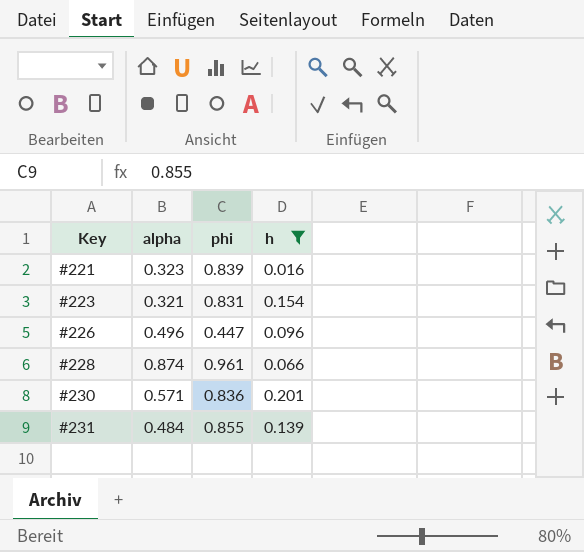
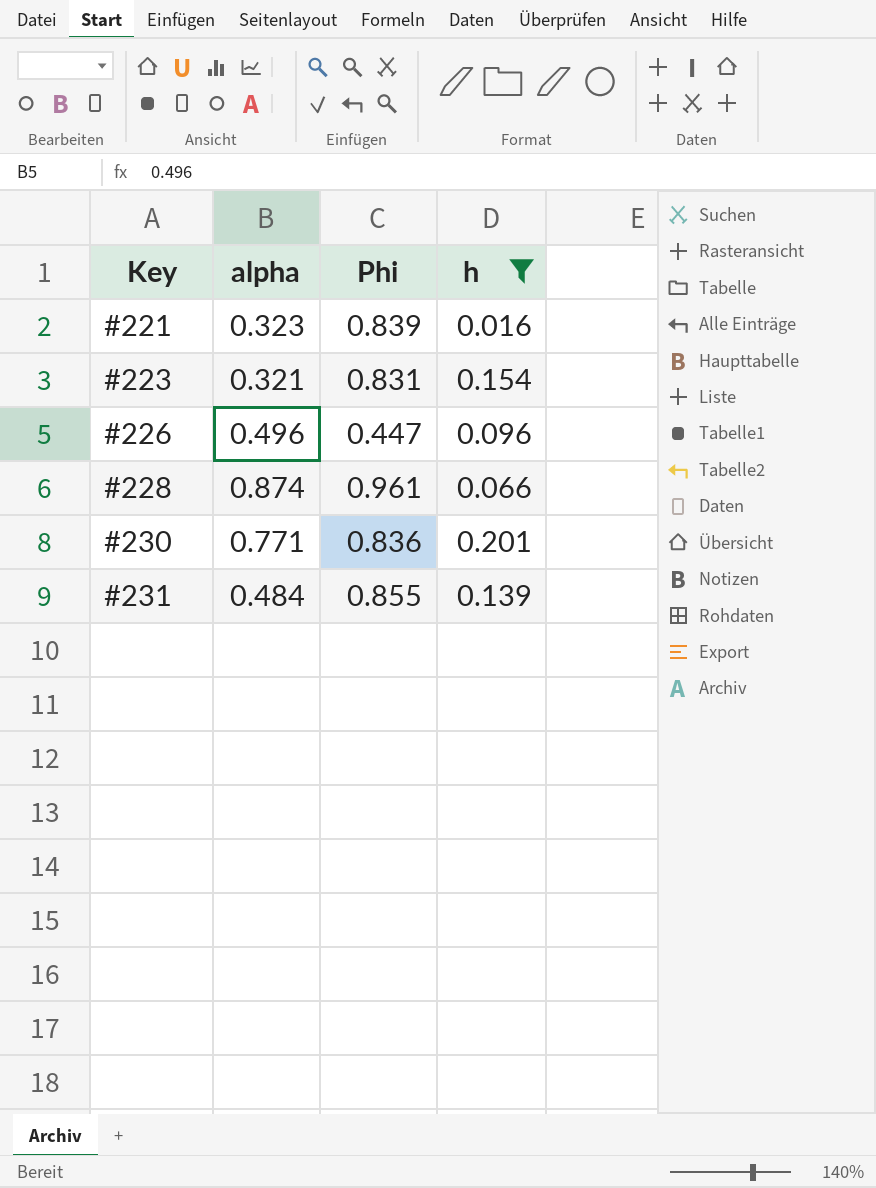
column name: phi -> Phi
#230 | alpha: 0.571 -> 0.771

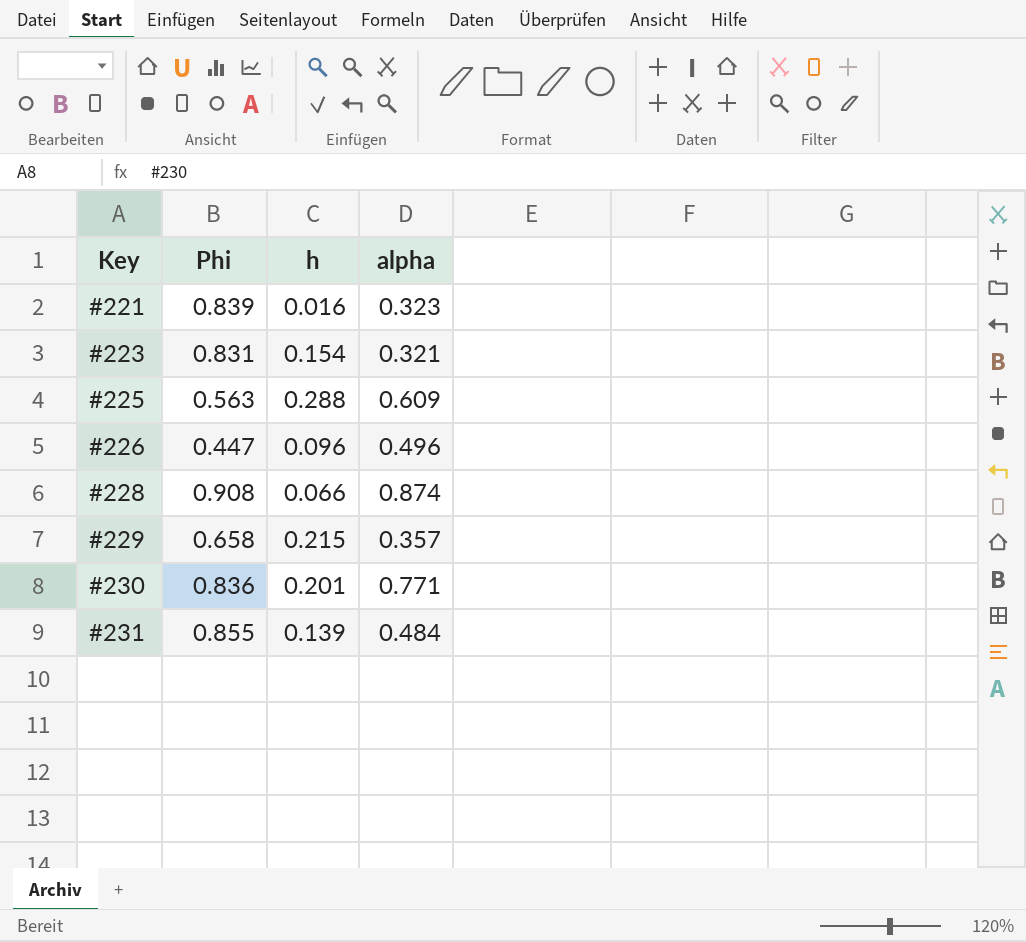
filter: h <= 0.201 -> none
column alpha | position: 2 -> 4
#228 | Phi: 0.961 -> 0.908

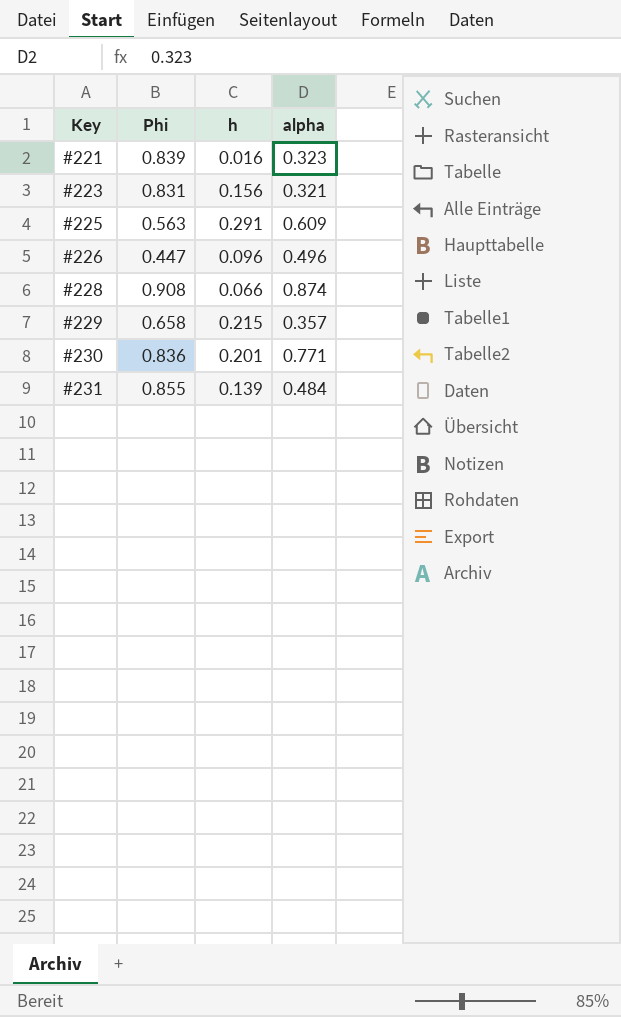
#223 | h: 0.154 -> 0.156
#225 | h: 0.288 -> 0.291

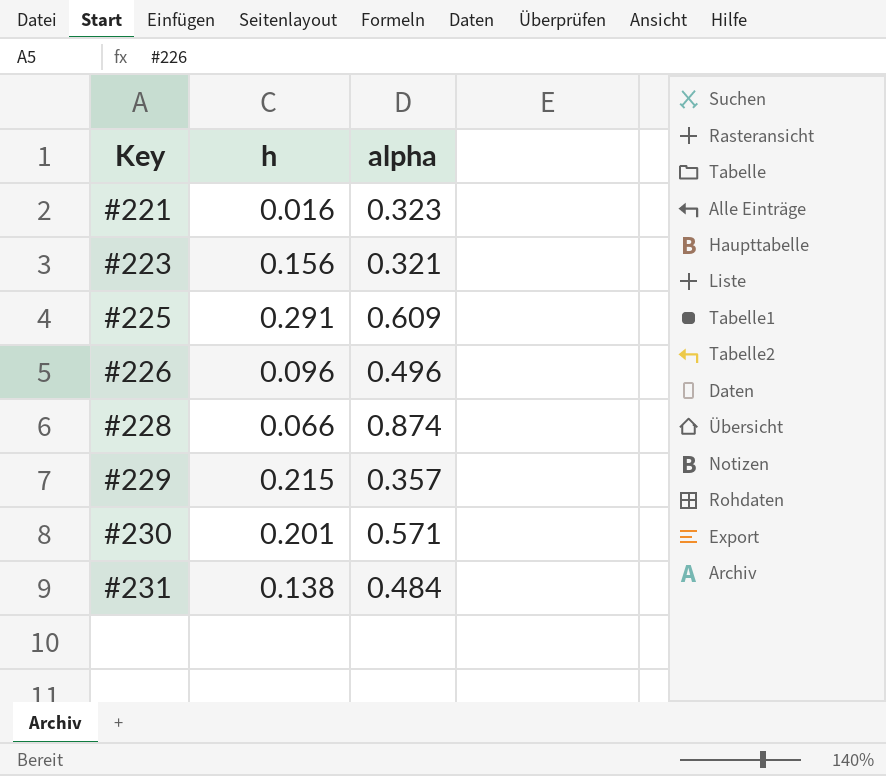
column Phi | position: 2 -> none
#230 | alpha: 0.771 -> 0.571
#231 | h: 0.139 -> 0.138

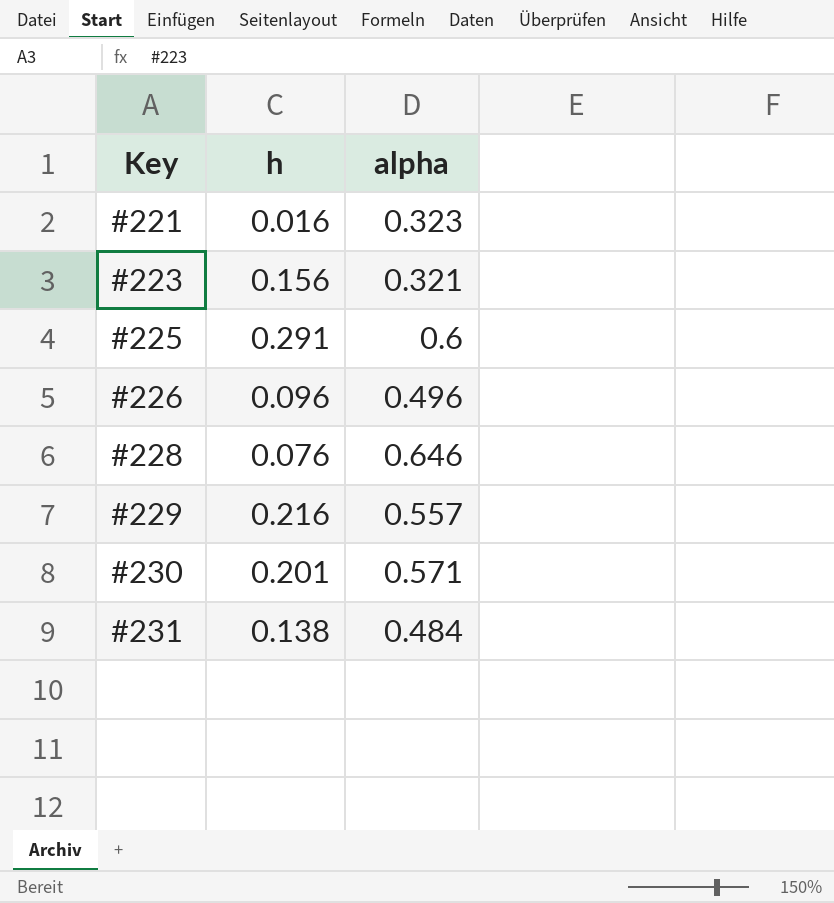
#225 | alpha: 0.609 -> 0.6
#228 | h: 0.066 -> 0.076
#228 | alpha: 0.874 -> 0.646
#229 | h: 0.215 -> 0.216
#229 | alpha: 0.357 -> 0.557

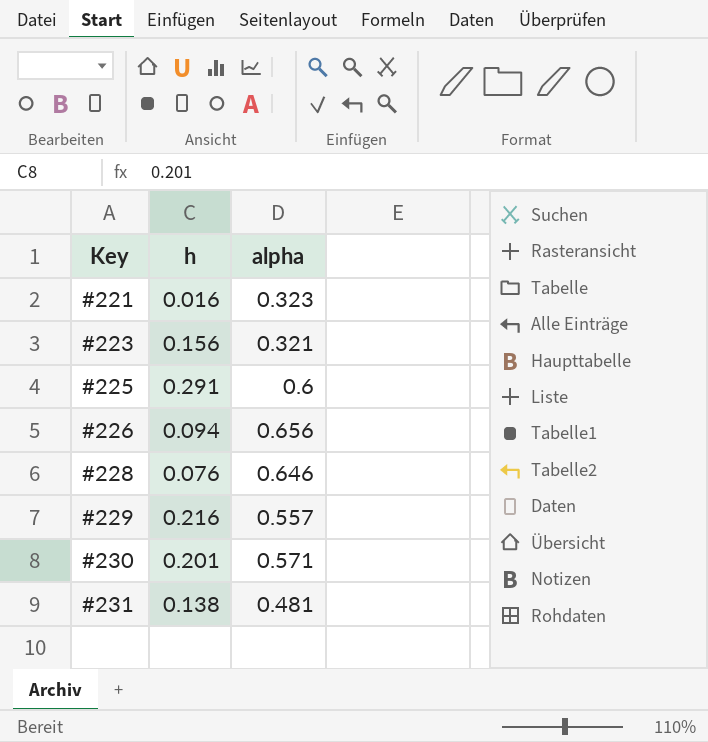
#226 | h: 0.096 -> 0.094
#226 | alpha: 0.496 -> 0.656
#231 | alpha: 0.484 -> 0.481

